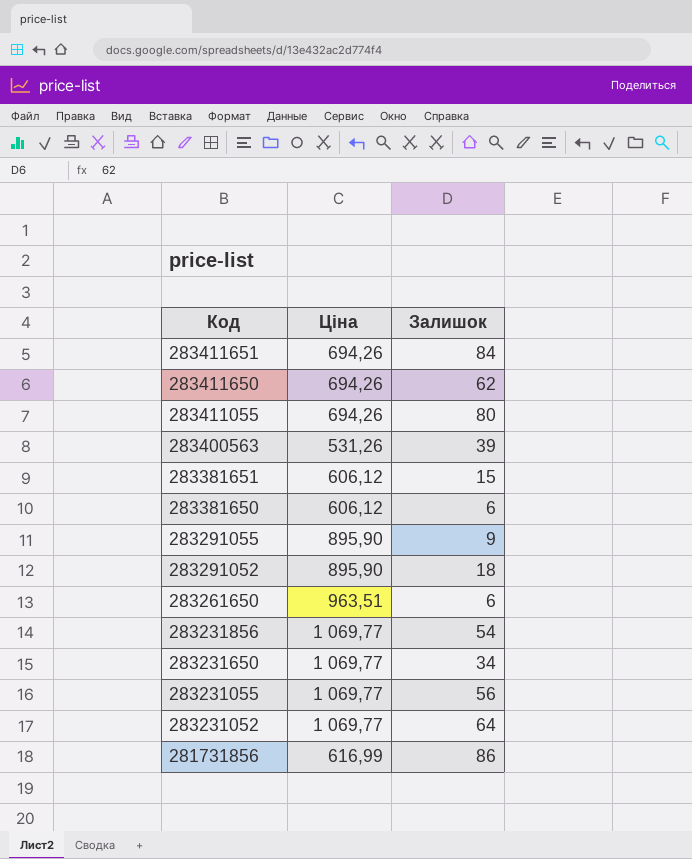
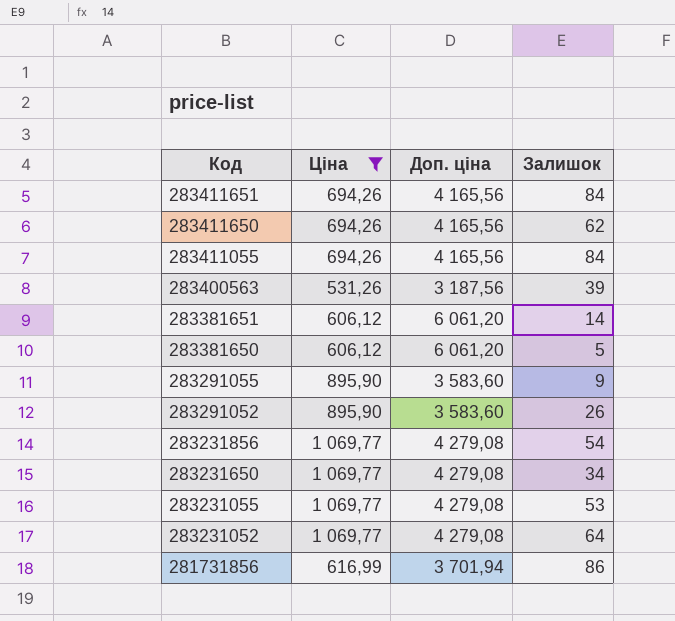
filter: none -> Ціна != 963,51
column Доп. ціна | position: none -> 3
283411055 | Залишок: 80 -> 84
283381651 | Залишок: 15 -> 14
283381650 | Залишок: 6 -> 5
283291052 | Залишок: 18 -> 26
283231055 | Залишок: 56 -> 53

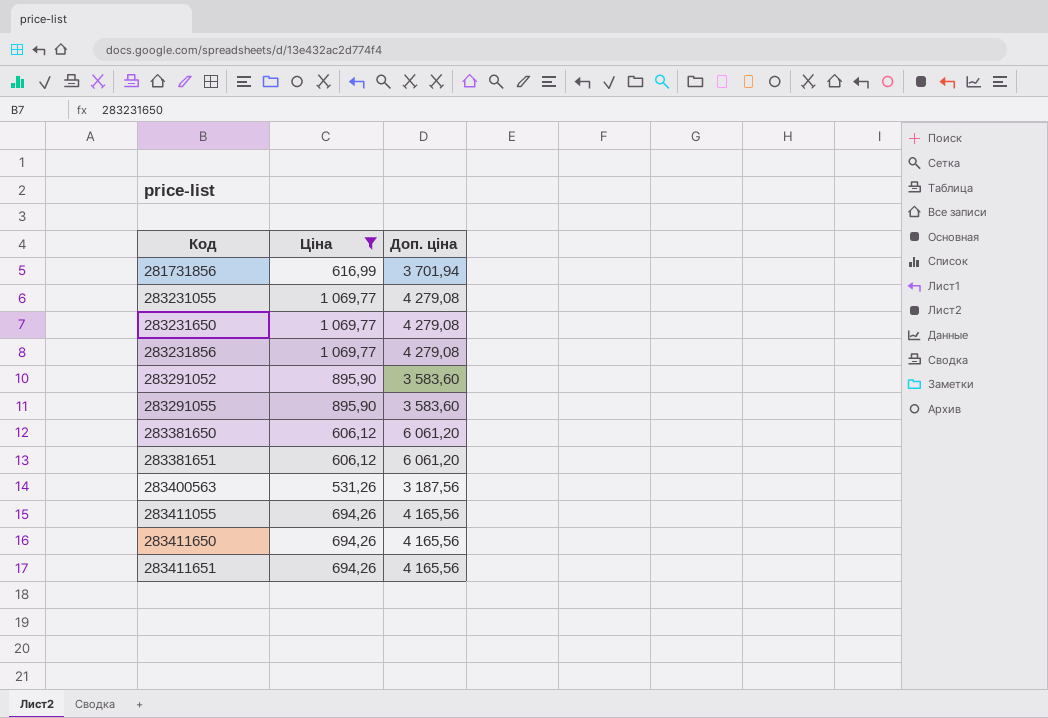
row order: Код descending -> Код ascending
column Залишок | position: 4 -> none
row 283231052: 1 069,77 | 4 279,08 | 64 -> none

